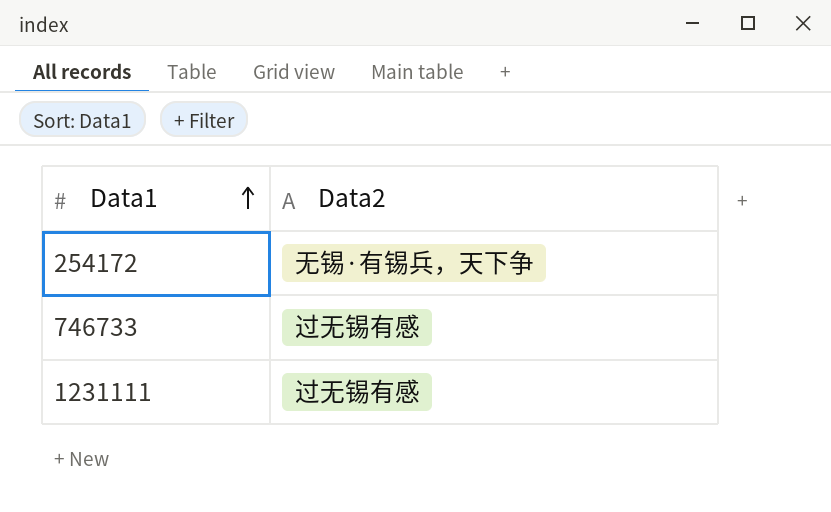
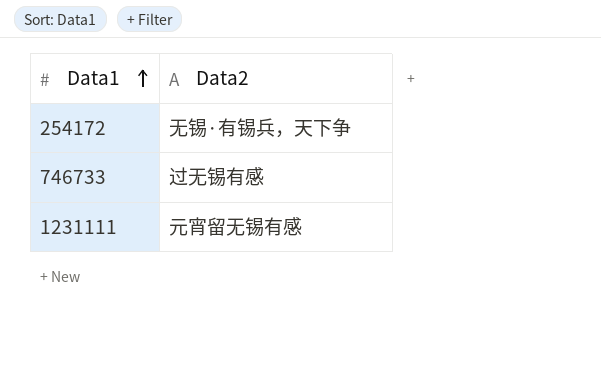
1231111 | Data2: 过无锡有感 -> 元宵留无锡有感

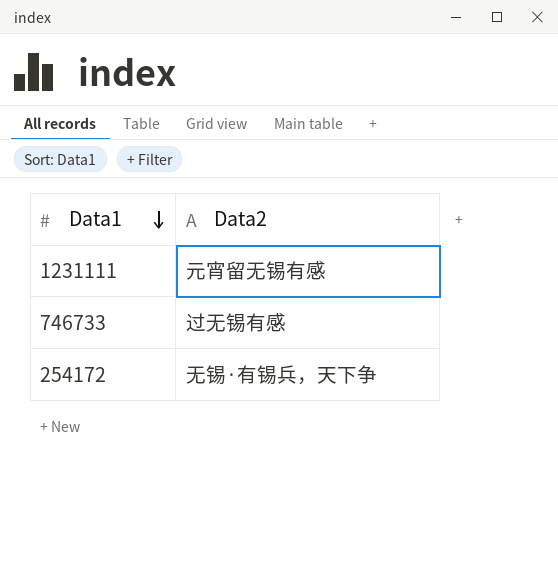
row order: Data1 ascending -> Data1 descending

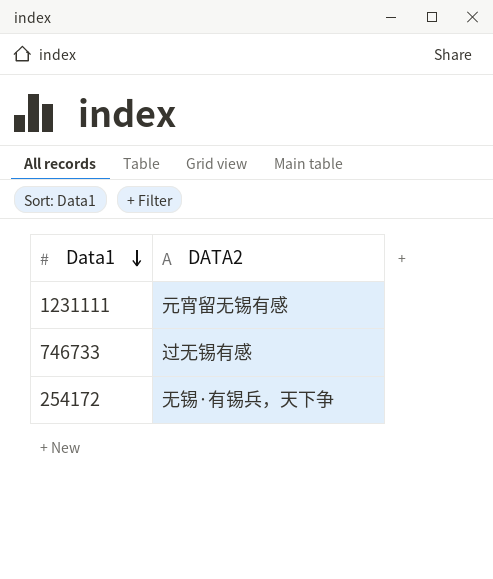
column name: Data2 -> DATA2

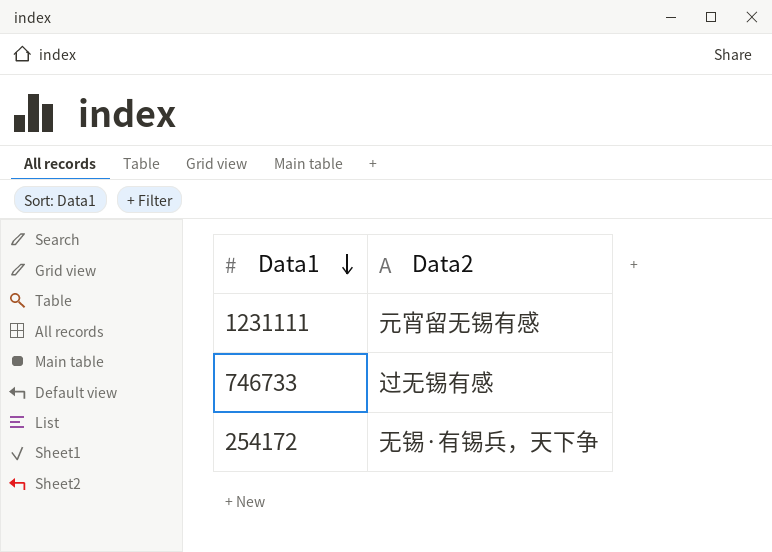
column name: DATA2 -> Data2

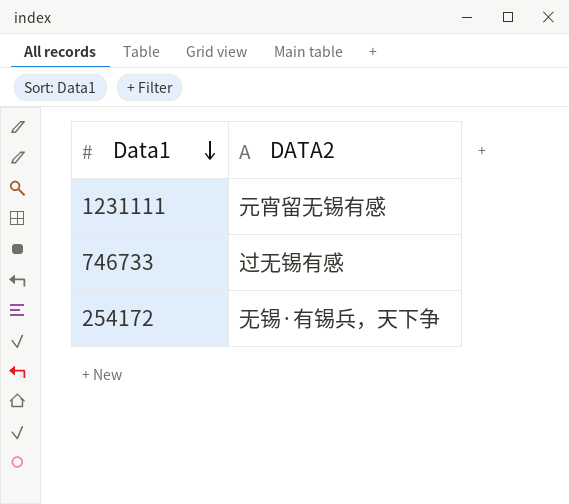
column name: Data2 -> DATA2

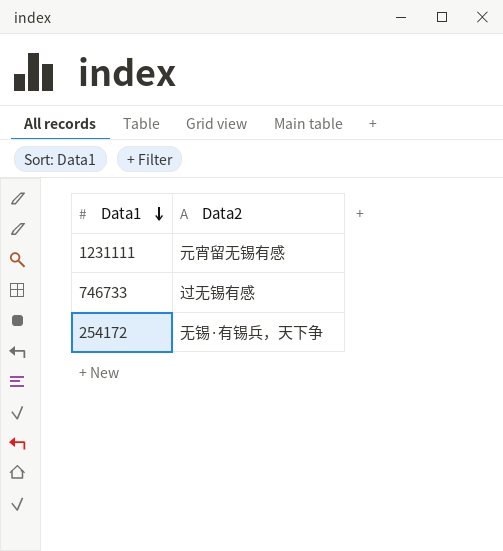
column name: DATA2 -> Data2

